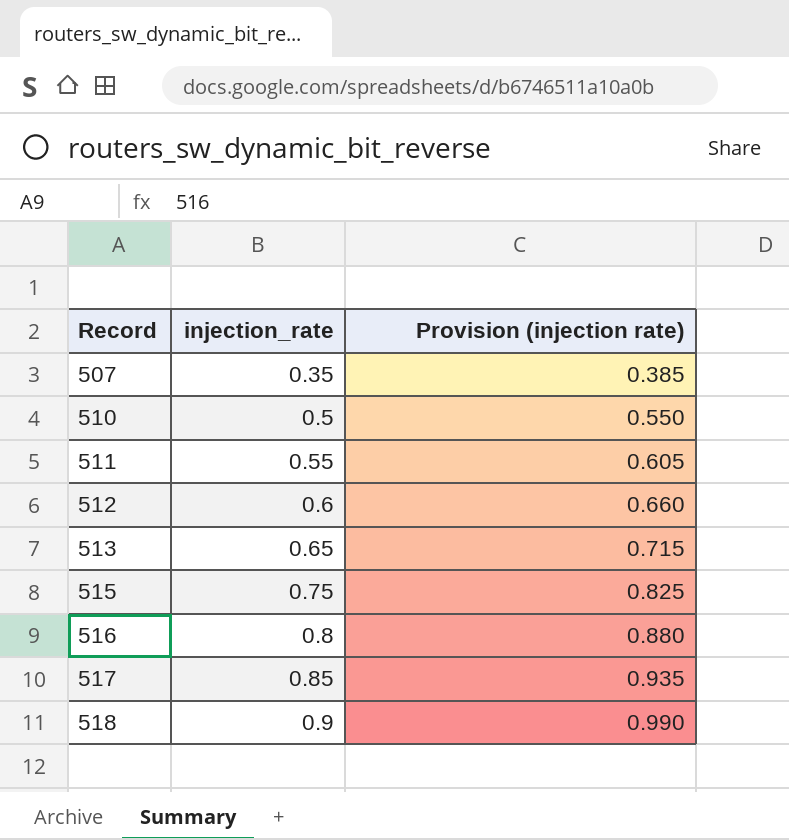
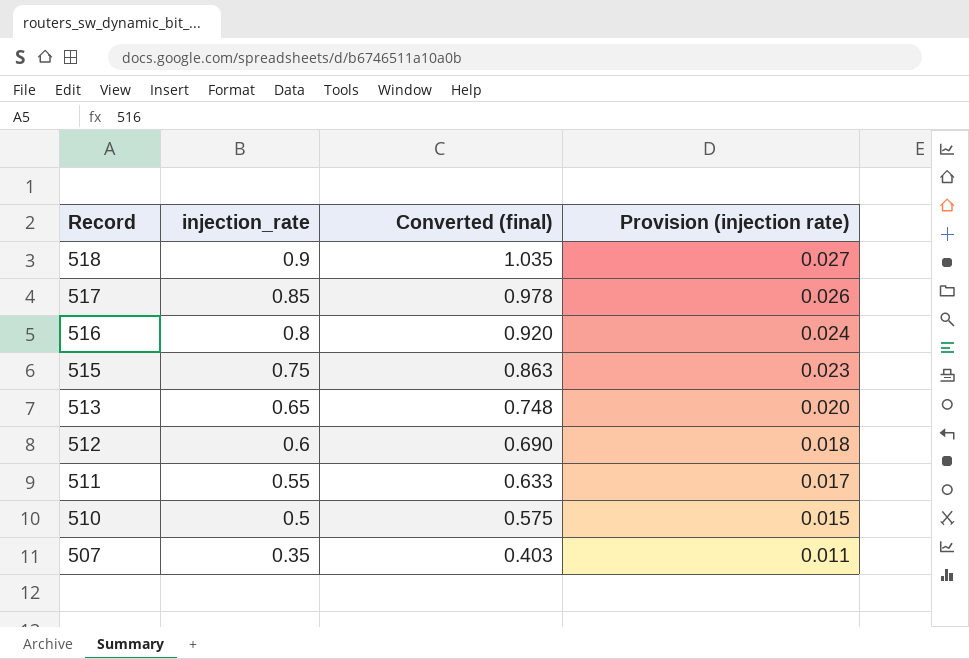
row order: Record ascending -> Record descending
column Converted (final) | formula: none -> [injection_rate] * 1.15
column Provision (injection rate) | formula: [injection_rate] * 1.1 -> [injection_rate] * 0.03

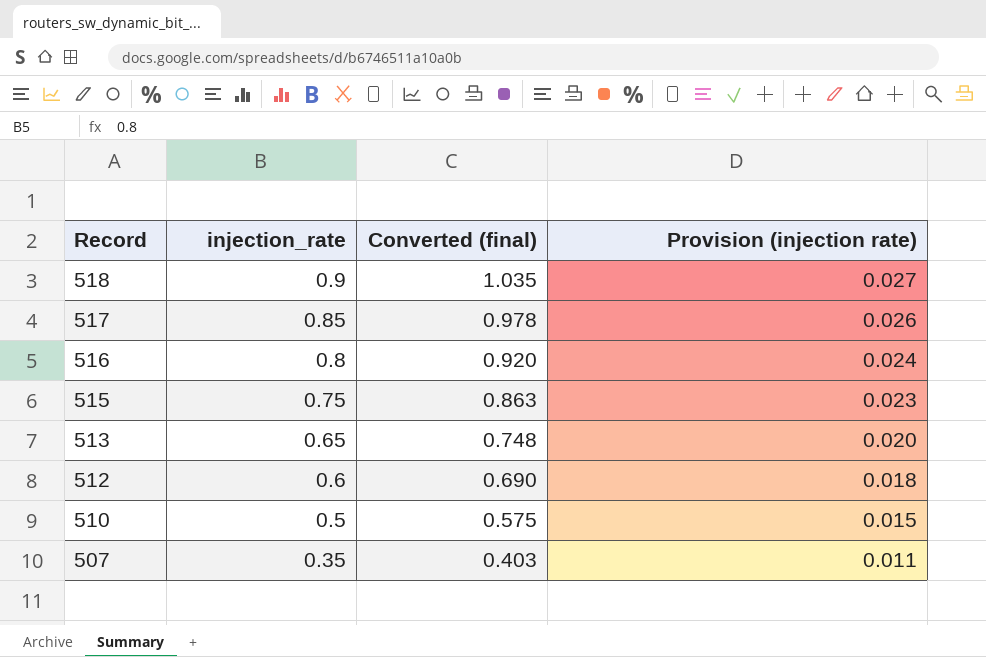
row 511: 0.55 | 0.633 | 0.017 -> none

